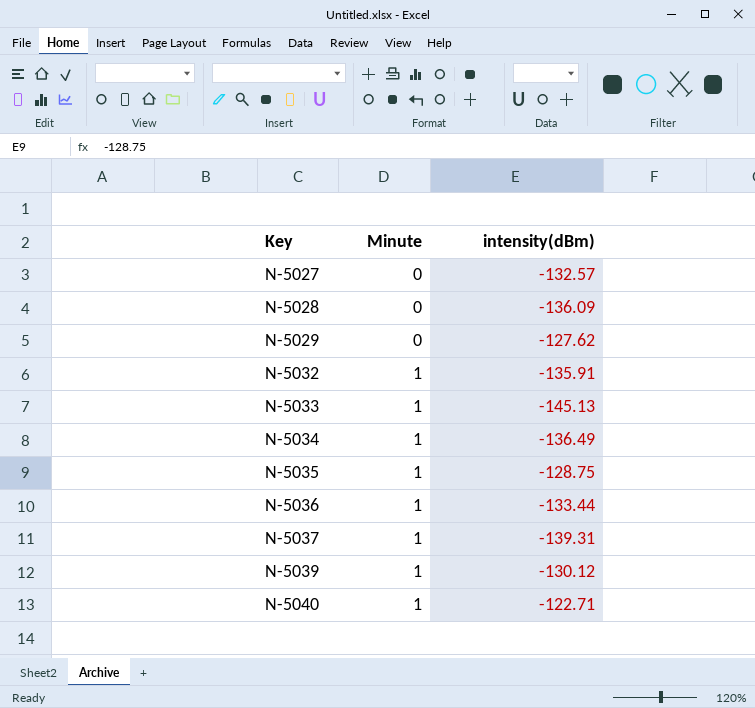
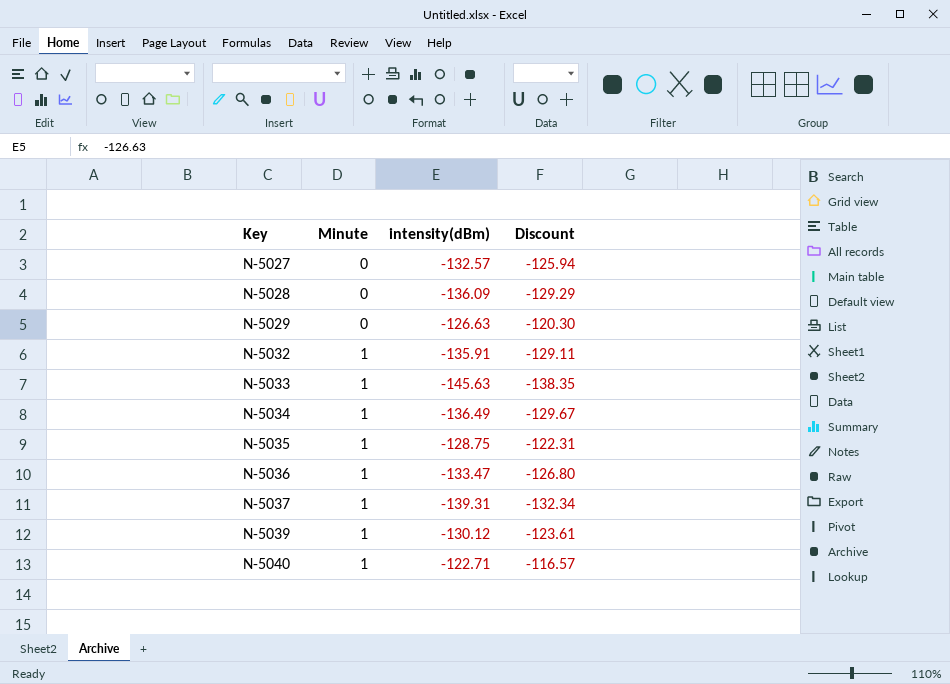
column Discount | formula: none -> [intensity(dBm)] * 0.95
N-5029 | intensity(dBm): -127.62 -> -126.63
N-5033 | intensity(dBm): -145.13 -> -145.63
N-5036 | intensity(dBm): -133.44 -> -133.47

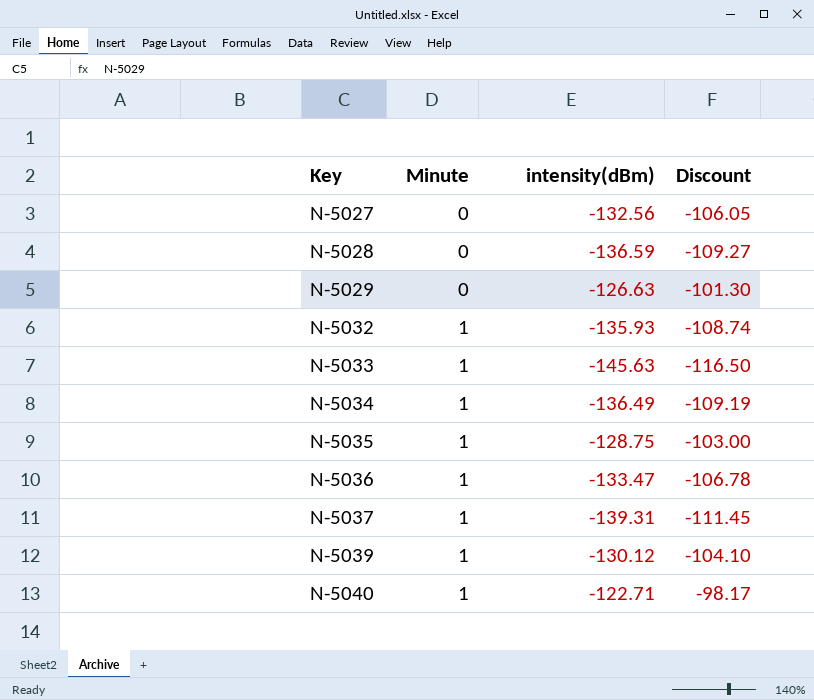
column Discount | formula: [intensity(dBm)] * 0.95 -> [intensity(dBm)] * 0.8
N-5027 | intensity(dBm): -132.57 -> -132.56
N-5028 | intensity(dBm): -136.09 -> -136.59
N-5032 | intensity(dBm): -135.91 -> -135.93

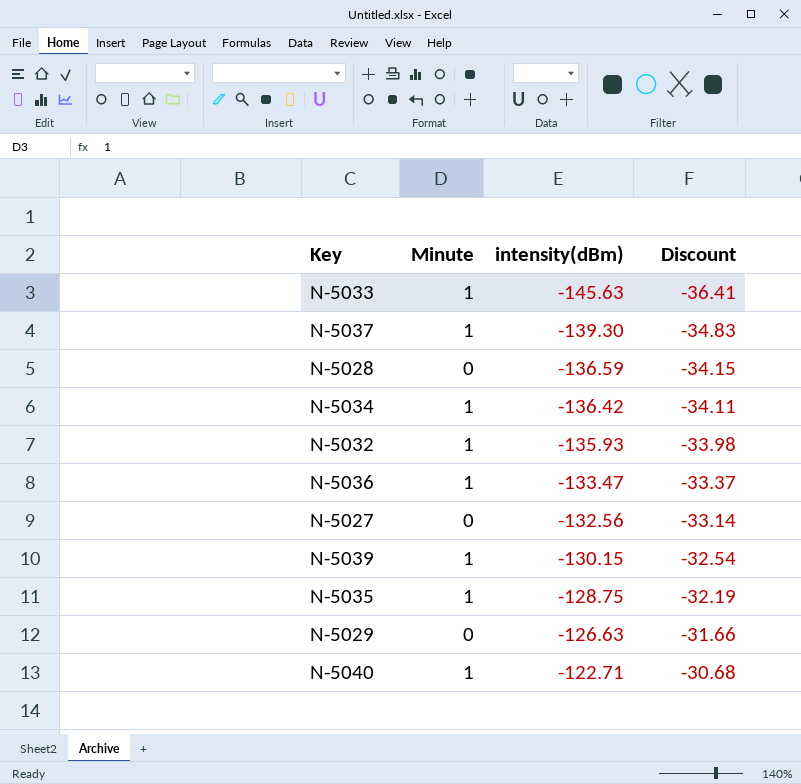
row order: Key ascending -> intensity(dBm) ascending
column Discount | formula: [intensity(dBm)] * 0.8 -> [intensity(dBm)] * 0.25
N-5037 | intensity(dBm): -139.31 -> -139.30
N-5034 | intensity(dBm): -136.49 -> -136.42
N-5039 | intensity(dBm): -130.12 -> -130.15

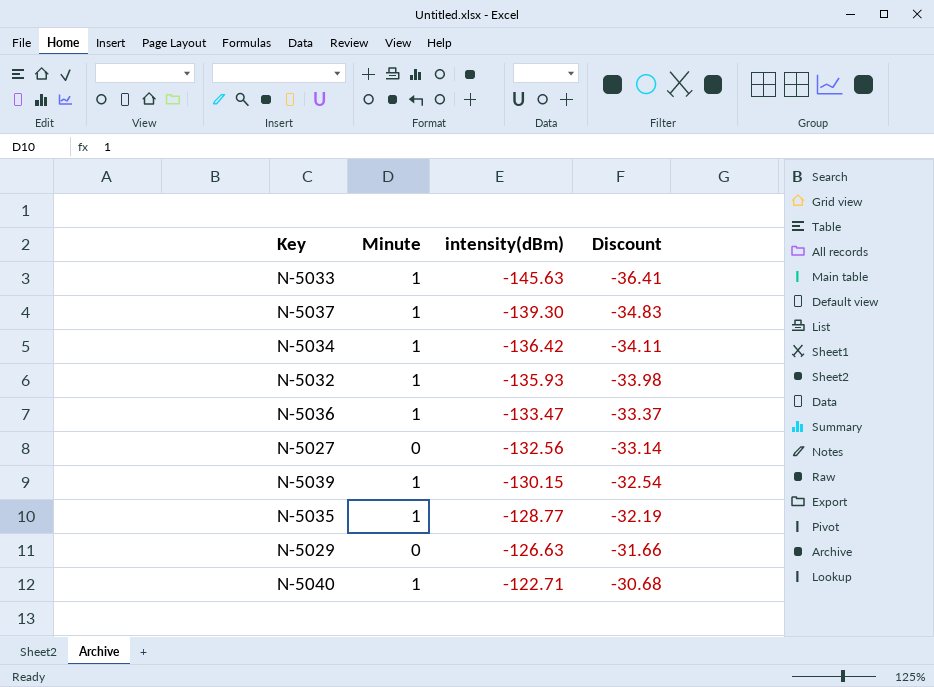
row N-5028: 0 | -136.59 | -34.15 -> none
N-5035 | intensity(dBm): -128.75 -> -128.77

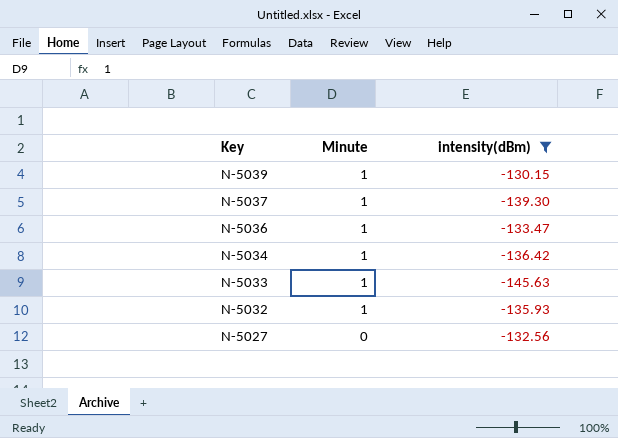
filter: none -> intensity(dBm) <= -130.15
row order: intensity(dBm) ascending -> Key descending
column Discount | formula: [intensity(dBm)] * 0.25 -> none

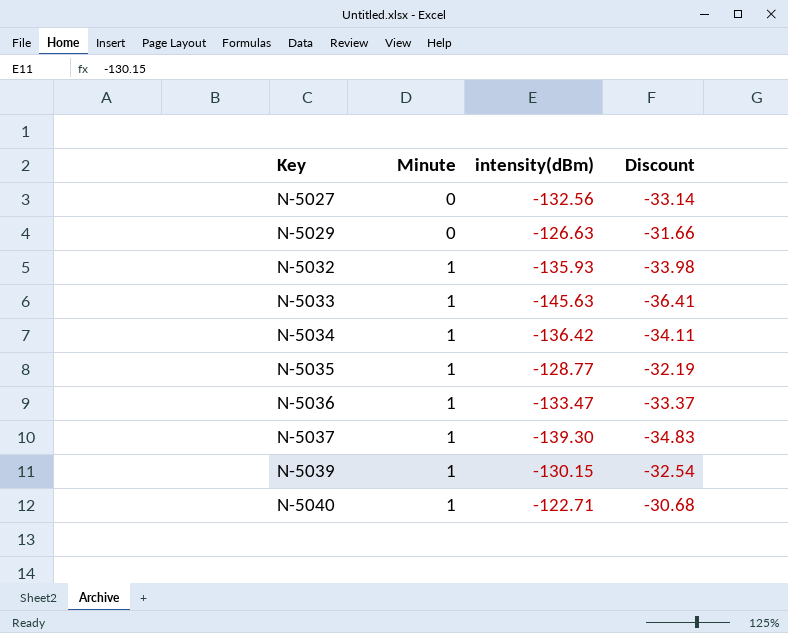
filter: intensity(dBm) <= -130.15 -> none
row order: Key descending -> Key ascending
column Discount | formula: none -> [intensity(dBm)] * 0.25

